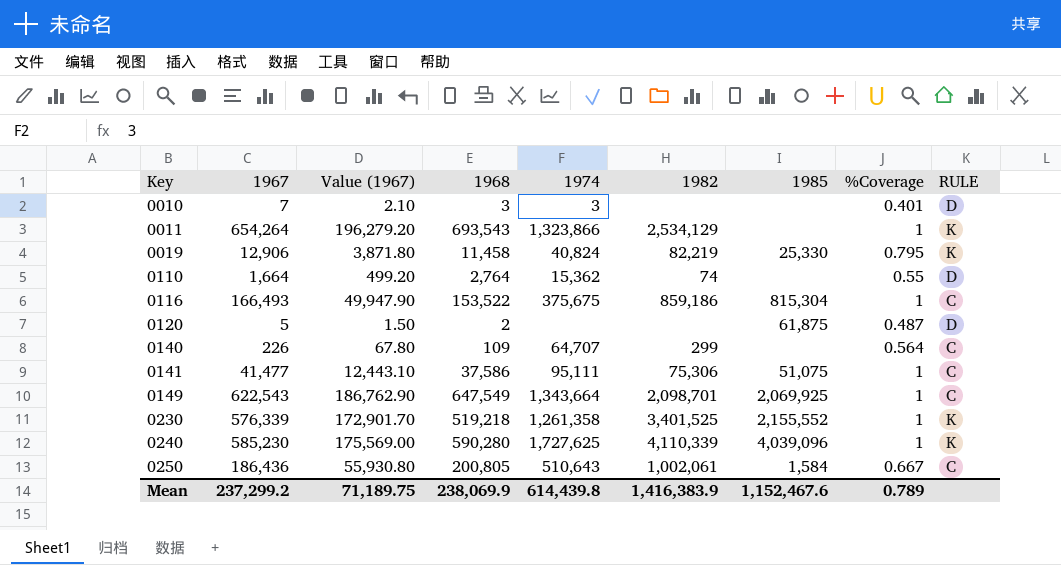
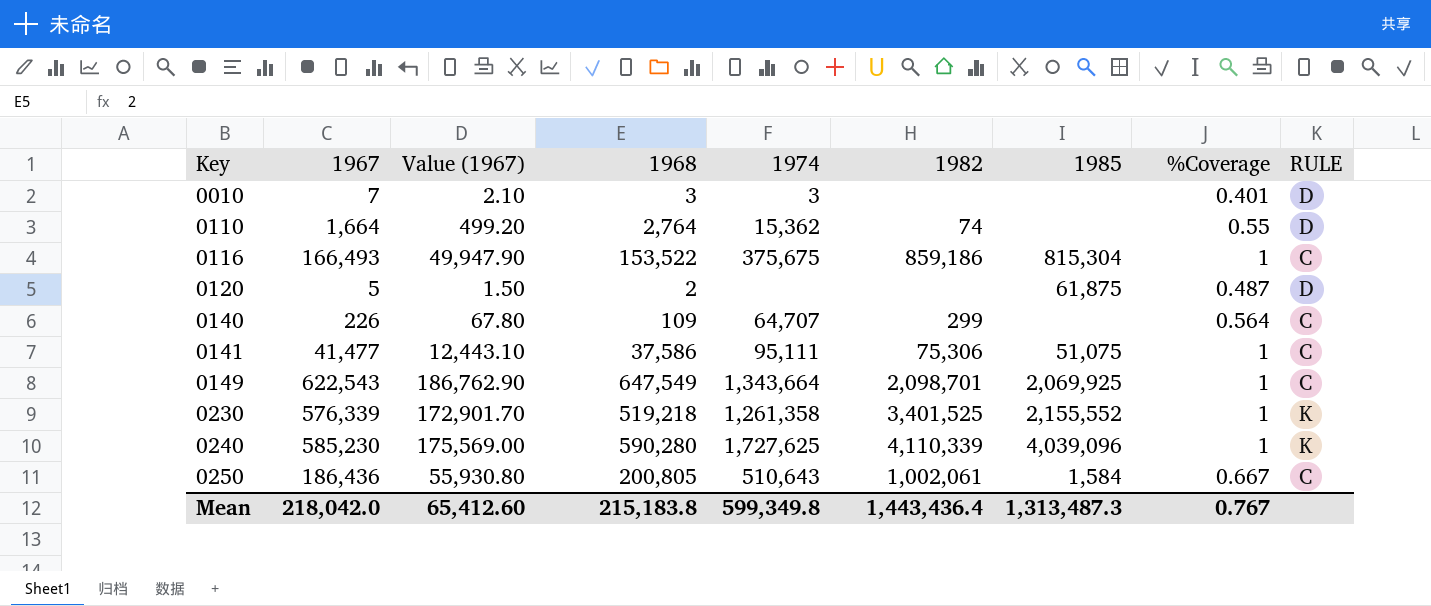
row 0011: 654,264 | 196,279.20 | 693,543 | 1,323,866 | 2,534,129 | none | 1 | K -> none
row 0019: 12,906 | 3,871.80 | 11,458 | 40,824 | 82,219 | 25,330 | 0.795 | K -> none
Mean | 1967: 237,299.2 -> 218,042.0
Mean | Value (1967): 71,189.75 -> 65,412.60
Mean | 1968: 238,069.9 -> 215,183.8
Mean | 1974: 614,439.8 -> 599,349.8
Mean | 1982: 1,416,383.9 -> 1,443,436.4
Mean | 1985: 1,152,467.6 -> 1,313,487.3
Mean | %Coverage: 0.789 -> 0.767

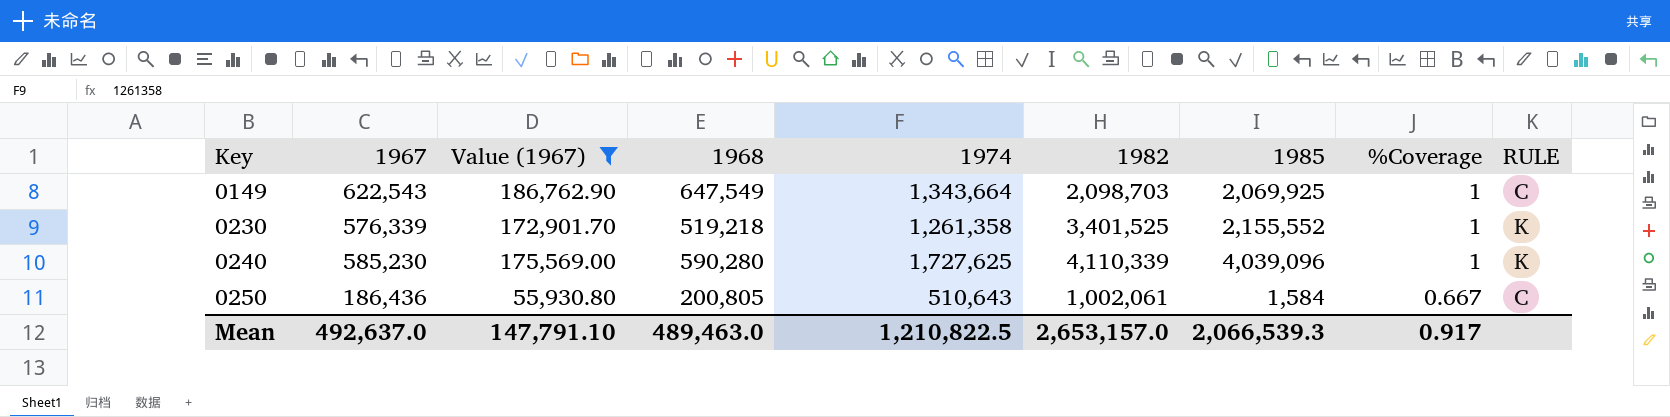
filter: none -> Value (1967) >= 55,930.80
0149 | 1982: 2,098,701 -> 2,098,703
Mean | 1967: 218,042.0 -> 492,637.0
Mean | Value (1967): 65,412.60 -> 147,791.10
Mean | 1968: 215,183.8 -> 489,463.0
Mean | 1974: 599,349.8 -> 1,210,822.5
Mean | 1982: 1,443,436.4 -> 2,653,157.0
Mean | 1985: 1,313,487.3 -> 2,066,539.3
Mean | %Coverage: 0.767 -> 0.917

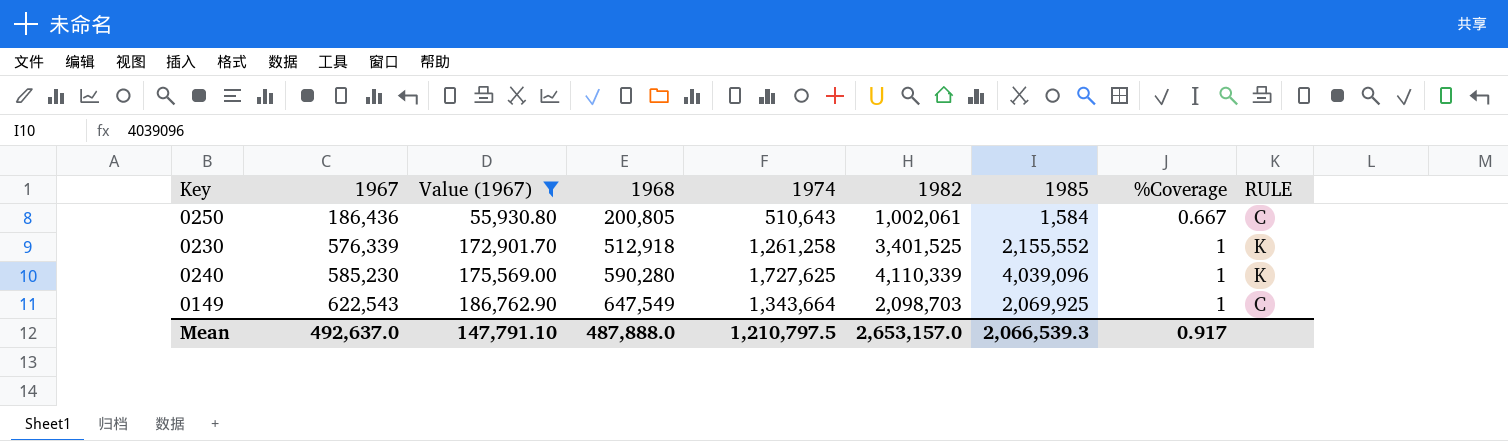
row order: Key ascending -> 1967 ascending
0230 | 1968: 519,218 -> 512,918
0230 | 1974: 1,261,358 -> 1,261,258
Mean | 1968: 489,463.0 -> 487,888.0
Mean | 1974: 1,210,822.5 -> 1,210,797.5

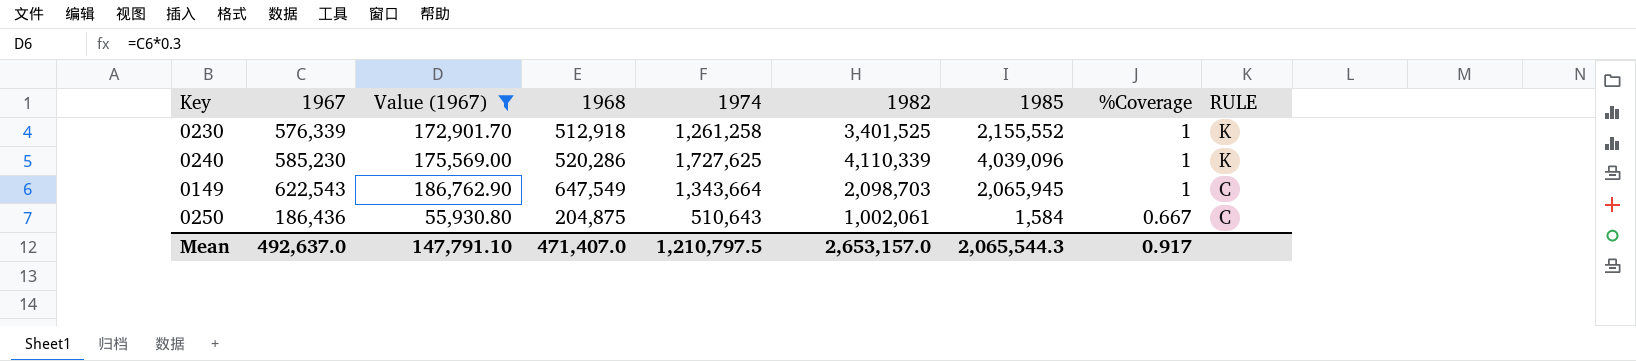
row order: 1967 ascending -> %Coverage descending
0240 | 1968: 590,280 -> 520,286
0149 | 1985: 2,069,925 -> 2,065,945
0250 | 1968: 200,805 -> 204,875
Mean | 1968: 487,888.0 -> 471,407.0
Mean | 1985: 2,066,539.3 -> 2,065,544.3

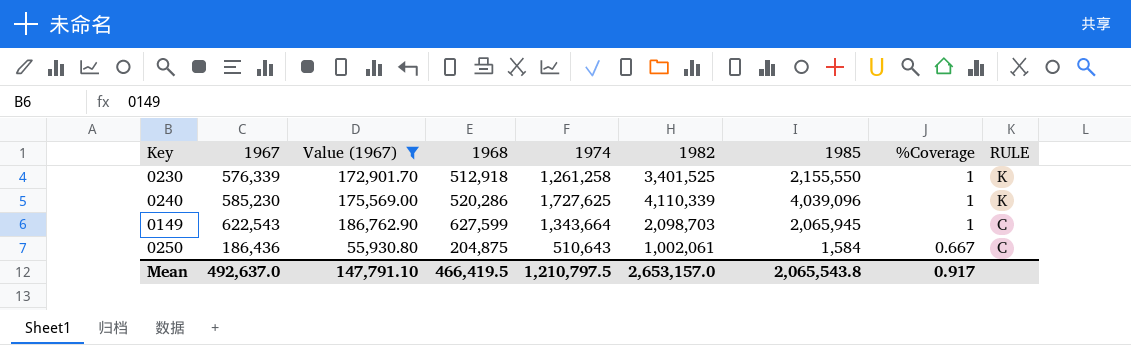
0230 | 1985: 2,155,552 -> 2,155,550
0149 | 1968: 647,549 -> 627,599
Mean | 1968: 471,407.0 -> 466,419.5
Mean | 1985: 2,065,544.3 -> 2,065,543.8

